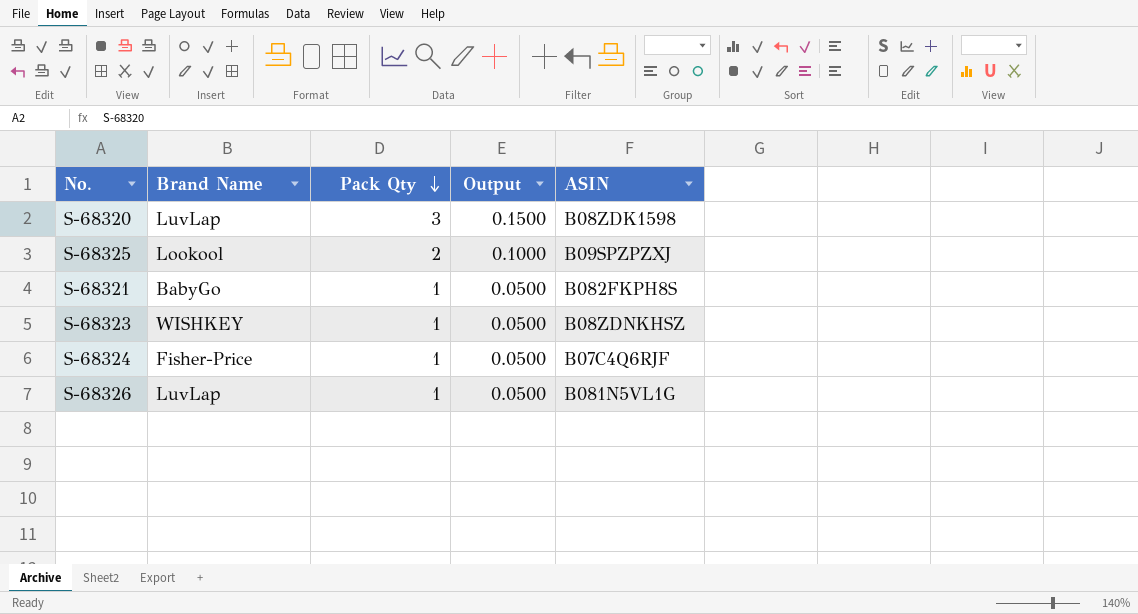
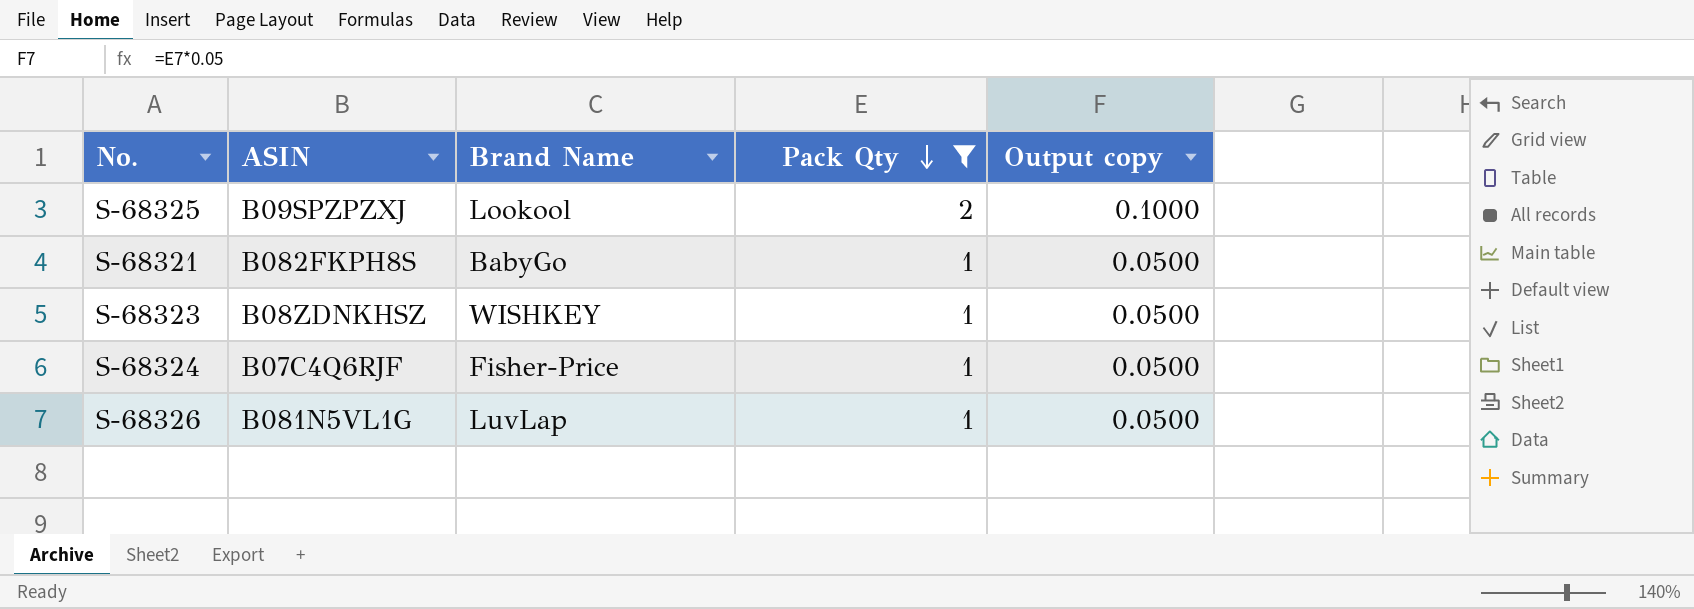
filter: none -> Pack Qty != 3
column ASIN | position: 5 -> 2
column name: Output -> Output copy

